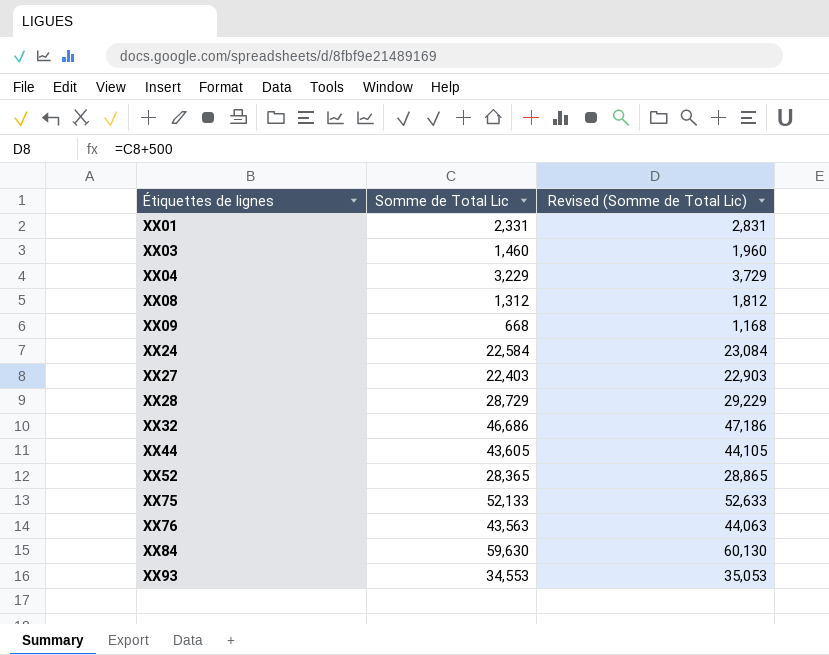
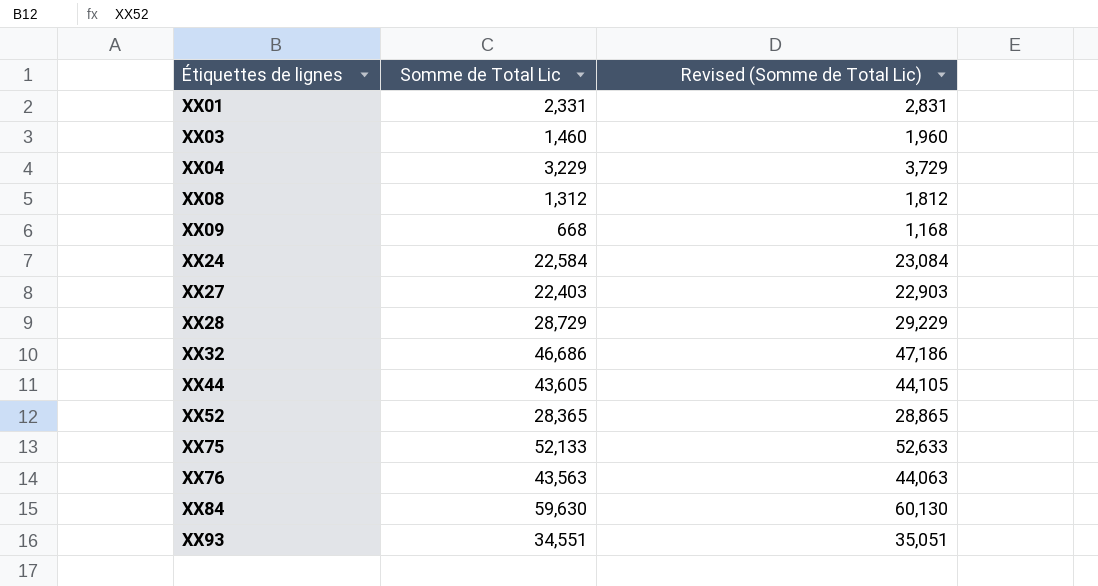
XX93 | Somme de Total Lic: 34,553 -> 34,551
XX93 | Revised (Somme de Total Lic): 35,053 -> 35,051

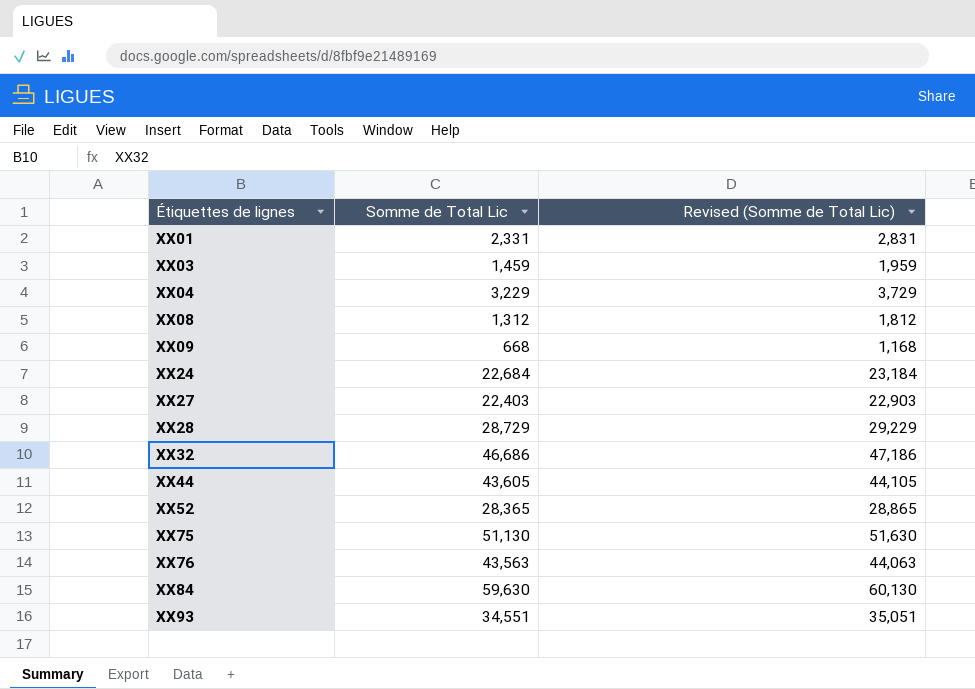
XX03 | Somme de Total Lic: 1,460 -> 1,459
XX03 | Revised (Somme de Total Lic): 1,960 -> 1,959
XX24 | Somme de Total Lic: 22,584 -> 22,684
XX24 | Revised (Somme de Total Lic): 23,084 -> 23,184
XX75 | Somme de Total Lic: 52,133 -> 51,130
XX75 | Revised (Somme de Total Lic): 52,633 -> 51,630

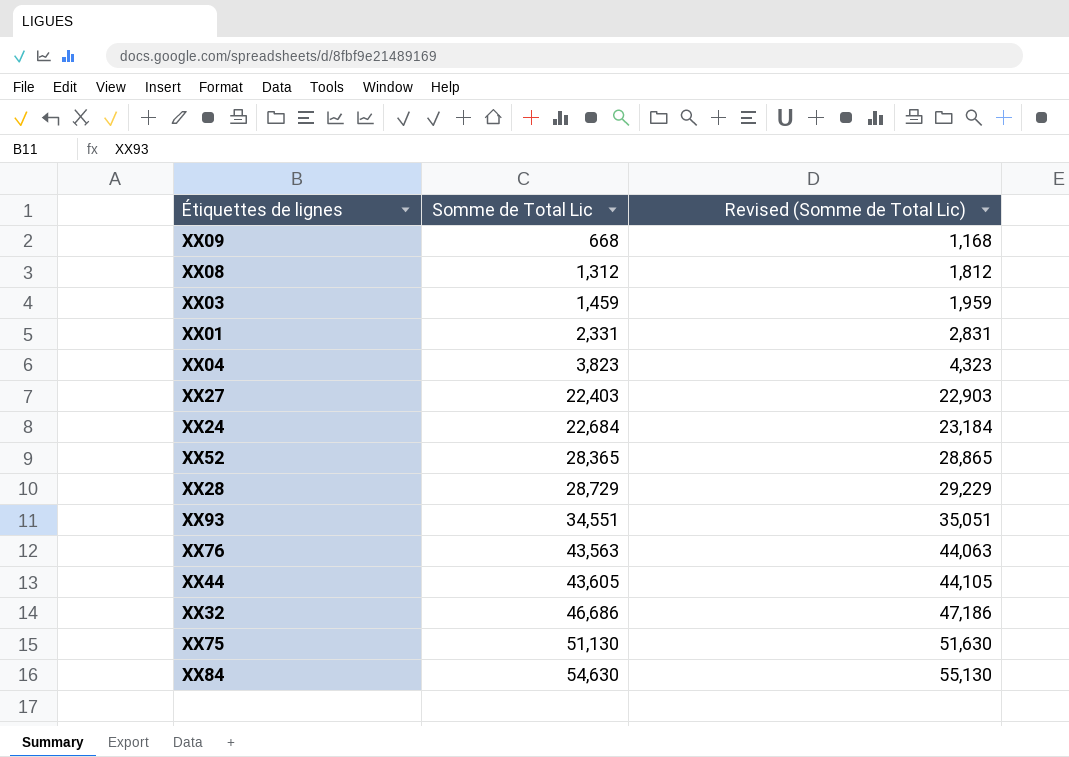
row order: Étiquettes de lignes ascending -> Somme de Total Lic ascending
XX04 | Somme de Total Lic: 3,229 -> 3,823
XX04 | Revised (Somme de Total Lic): 3,729 -> 4,323
XX84 | Somme de Total Lic: 59,630 -> 54,630
XX84 | Revised (Somme de Total Lic): 60,130 -> 55,130

